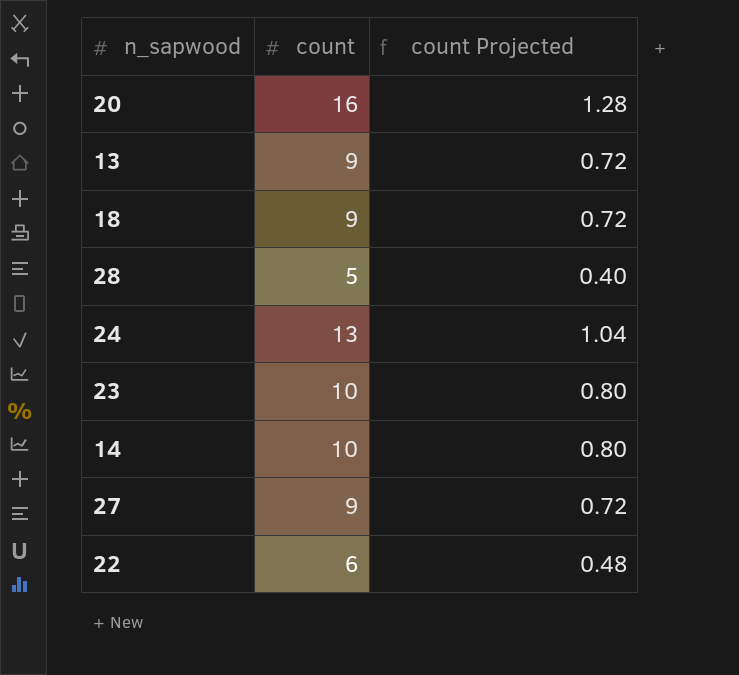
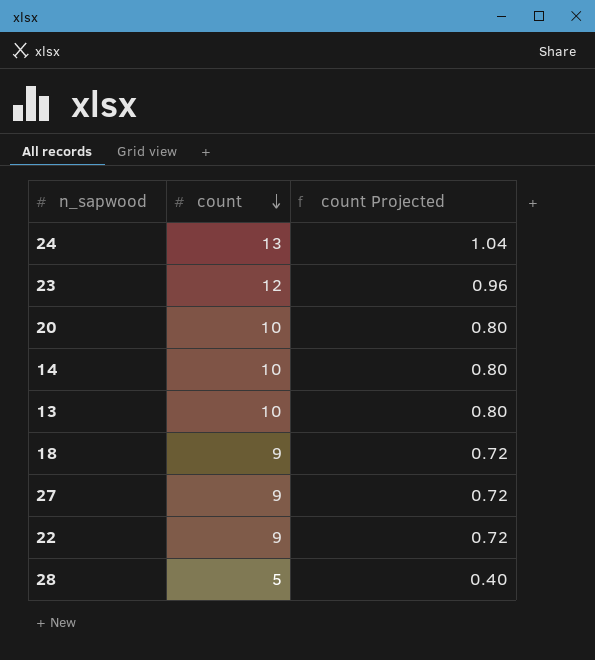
row order: none -> count descending
23 | count: 10 -> 12
23 | count Projected: 0.80 -> 0.96
20 | count: 16 -> 10
20 | count Projected: 1.28 -> 0.80
13 | count: 9 -> 10
13 | count Projected: 0.72 -> 0.80
22 | count: 6 -> 9
22 | count Projected: 0.48 -> 0.72

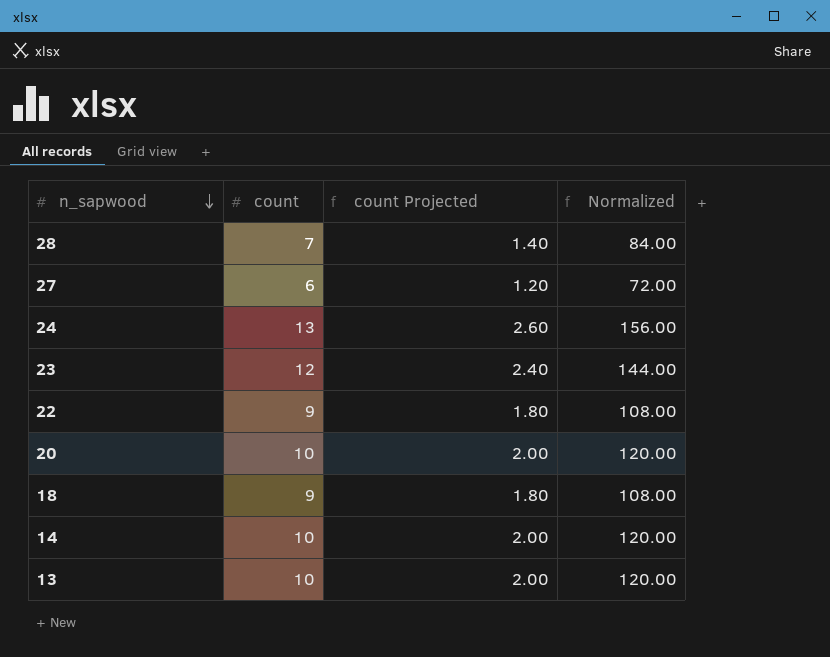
row order: count descending -> n_sapwood descending
column count Projected | formula: [count] * 0.08 -> [count] * 0.2
column Normalized | formula: none -> [count] * 12
28 | count: 5 -> 7
27 | count: 9 -> 6

